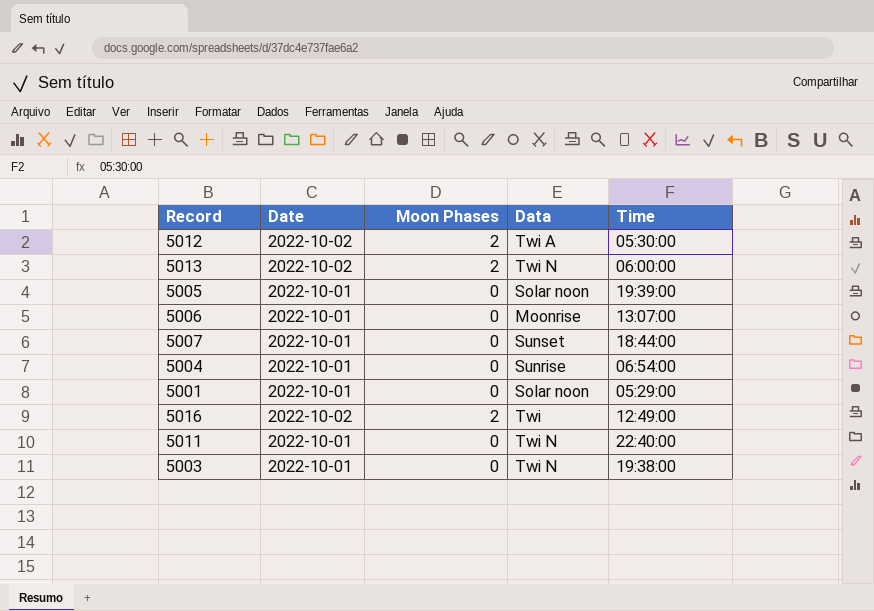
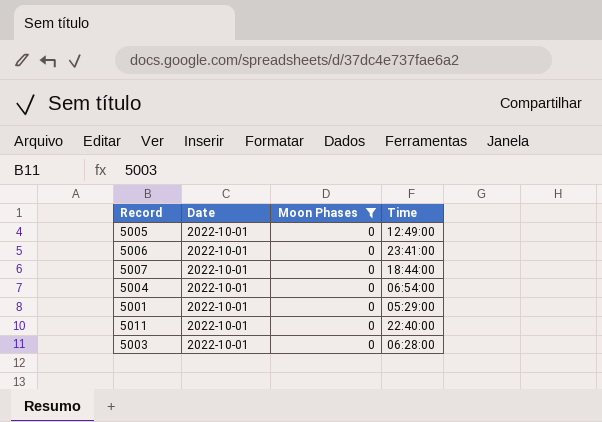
filter: none -> Moon Phases = 0
column Data | position: 4 -> none
5005 | Time: 19:39:00 -> 12:49:00
5006 | Time: 13:07:00 -> 23:41:00
5003 | Time: 19:38:00 -> 06:28:00

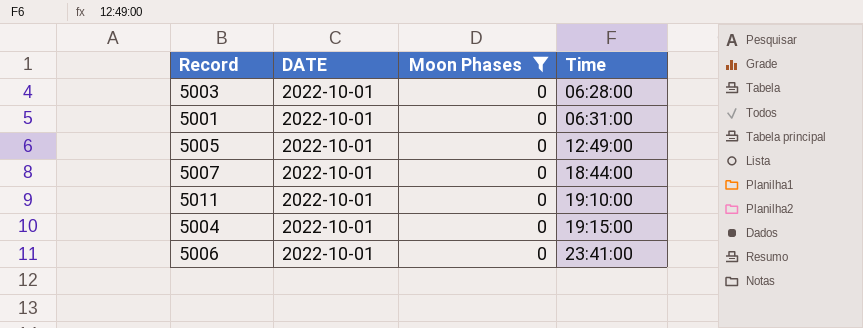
row order: none -> Time ascending
column name: Date -> DATE
5001 | Time: 05:29:00 -> 06:31:00
5011 | Time: 22:40:00 -> 19:10:00
5004 | Time: 06:54:00 -> 19:15:00

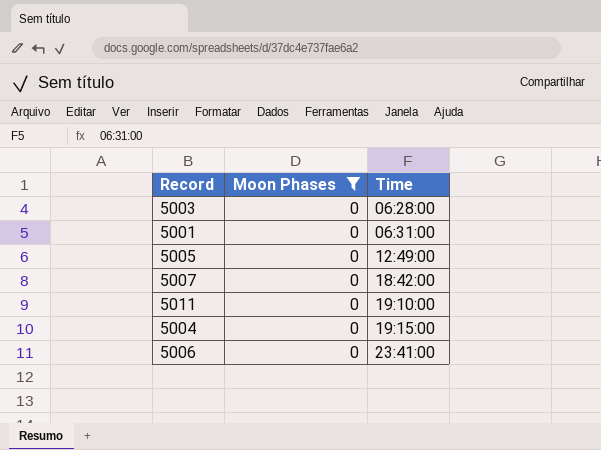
column DATE | position: 2 -> none
5007 | Time: 18:44:00 -> 18:42:00

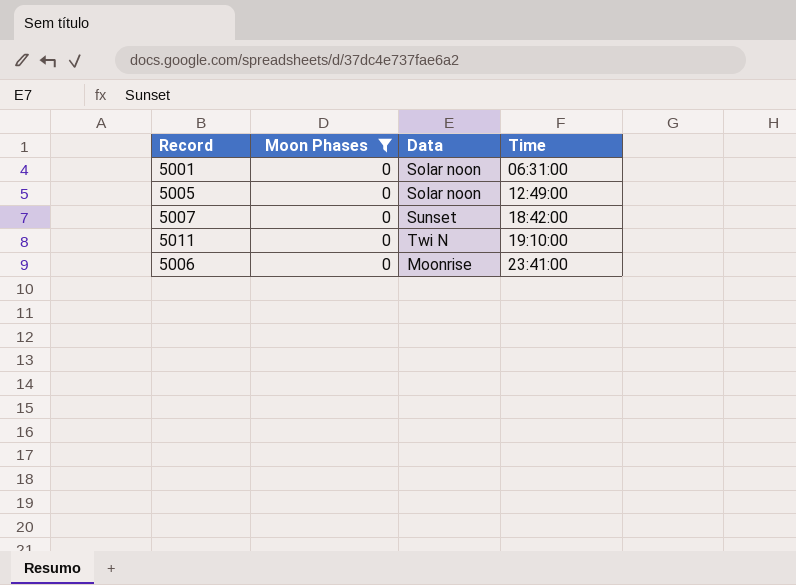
column Data | position: none -> 3
row 5003: 0 | 06:28:00 -> none
row 5004: 0 | 19:15:00 -> none

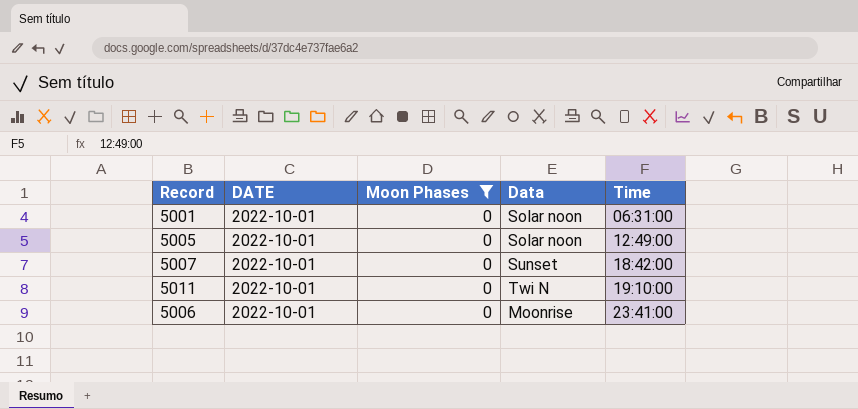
column DATE | position: none -> 2

